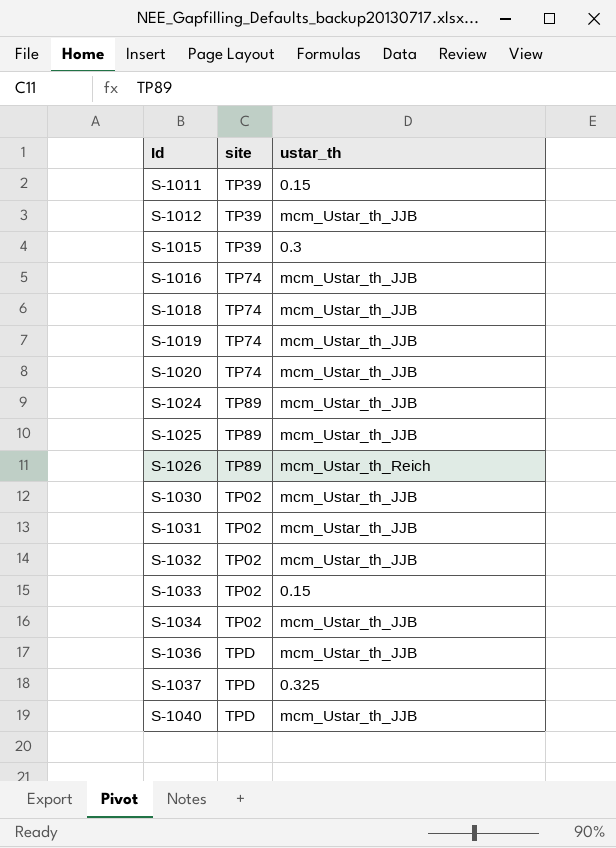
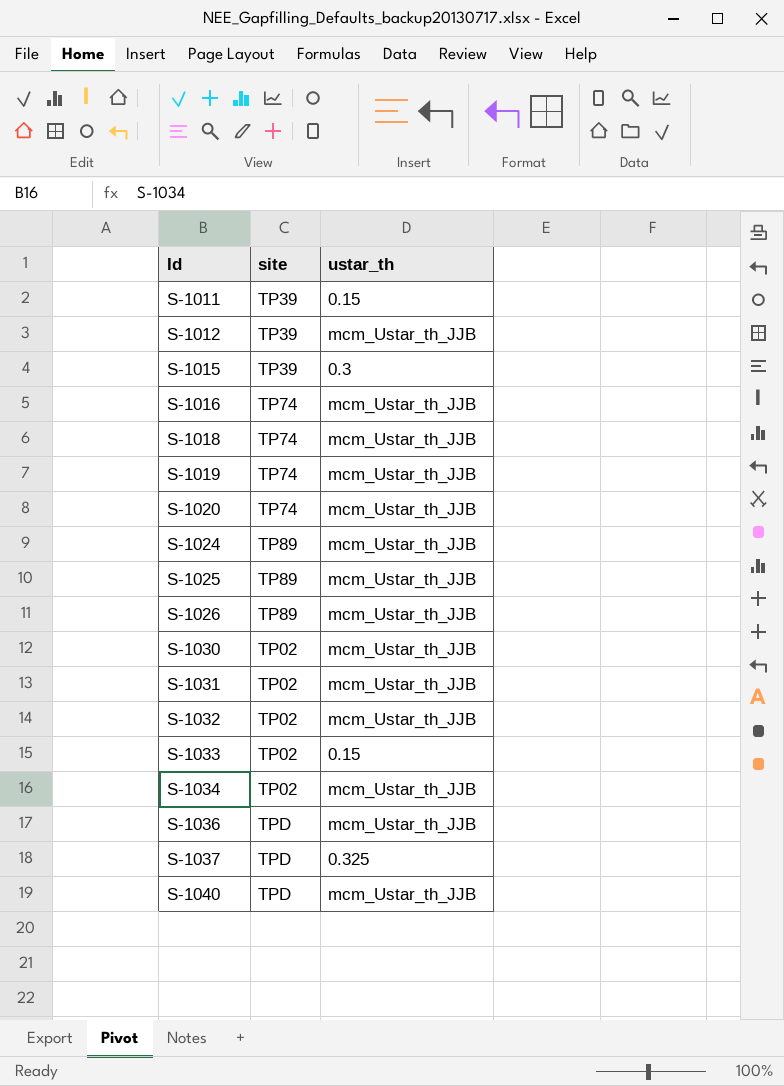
S-1026 | ustar_th: mcm_Ustar_th_Reich -> mcm_Ustar_th_JJB

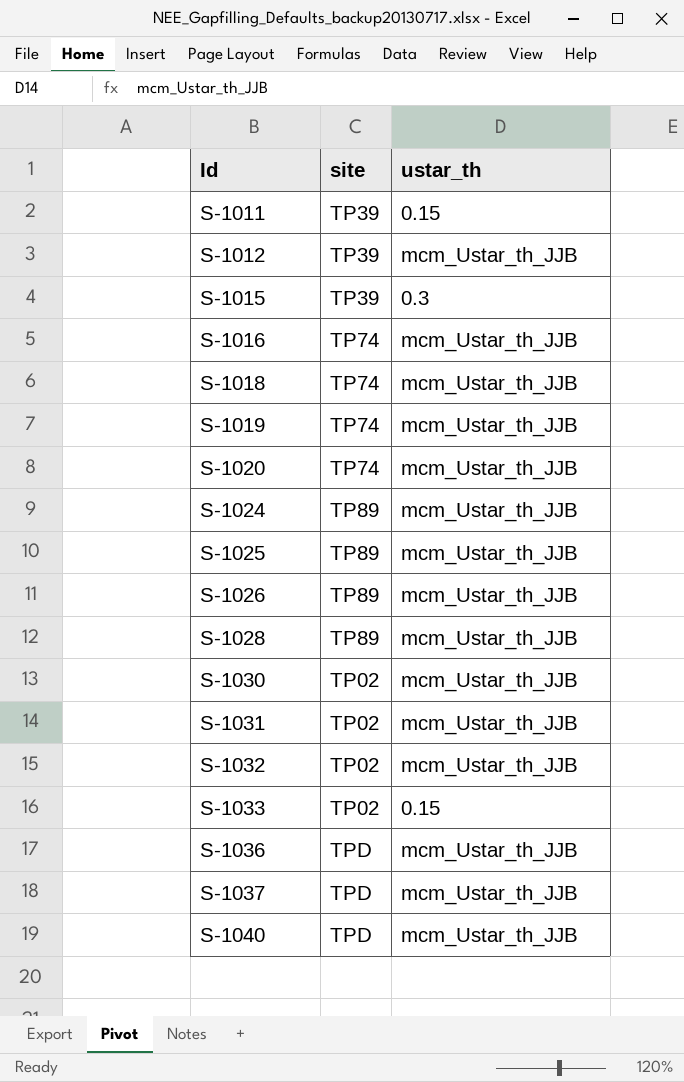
row S-1034: TP02 | mcm_Ustar_th_JJB -> none
row S-1028: none -> TP89 | mcm_Ustar_th_JJB
S-1037 | ustar_th: 0.325 -> mcm_Ustar_th_JJB

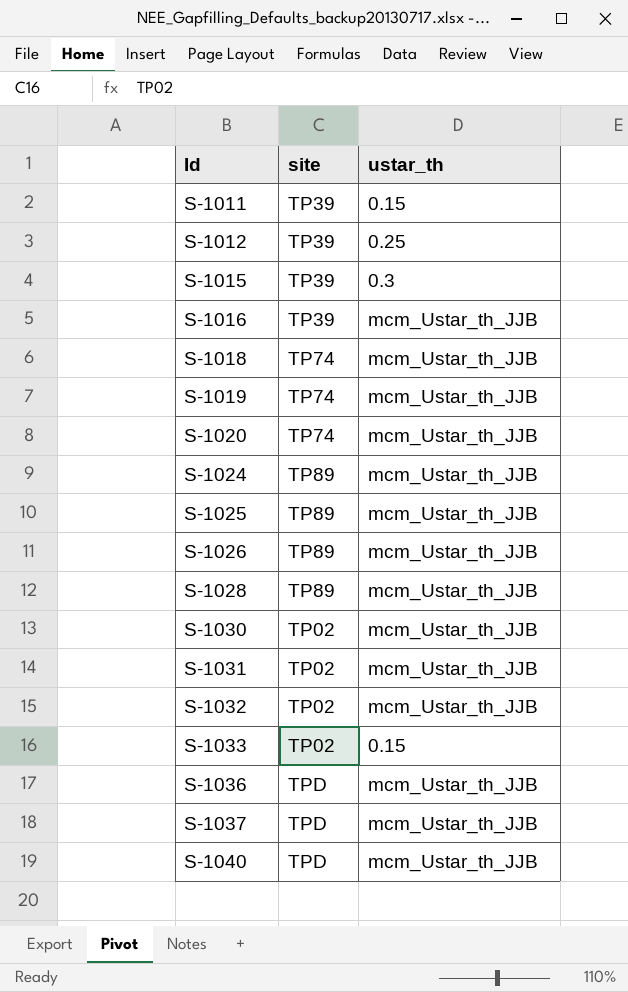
S-1012 | ustar_th: mcm_Ustar_th_JJB -> 0.25
S-1016 | site: TP74 -> TP39

